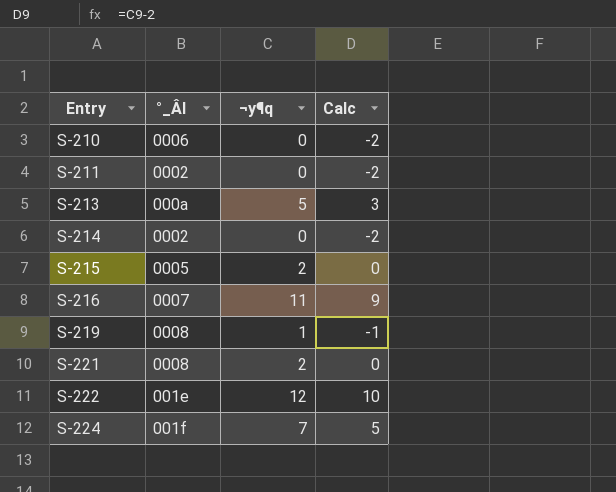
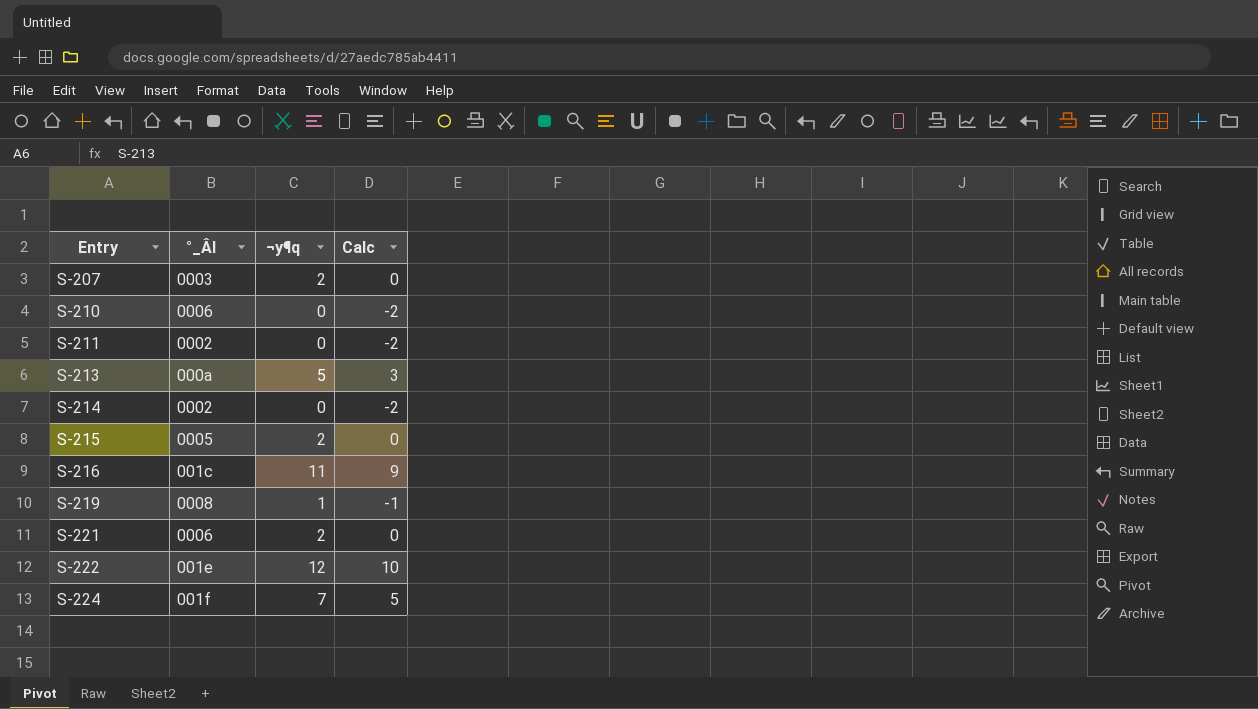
row S-207: none -> 0003 | 2 | 0
S-216 | °_ÂI: 0007 -> 001c
S-221 | °_ÂI: 0008 -> 0006

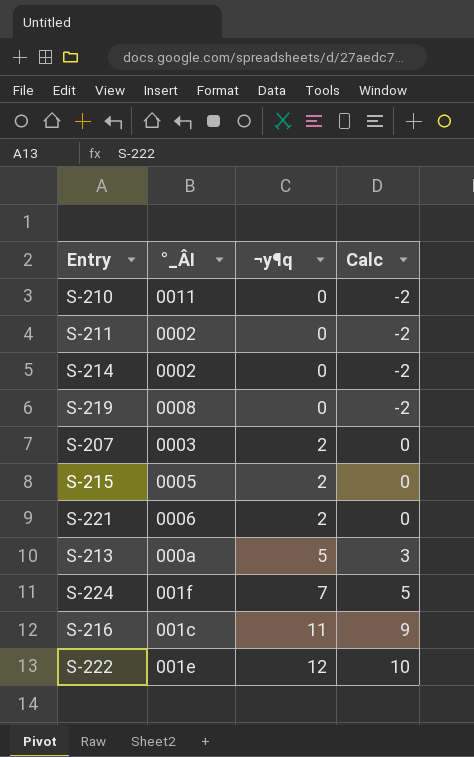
row order: Entry ascending -> ¬y¶q ascending
S-210 | °_ÂI: 0006 -> 0011
S-219 | ¬y¶q: 1 -> 0
S-219 | Calc: -1 -> -2

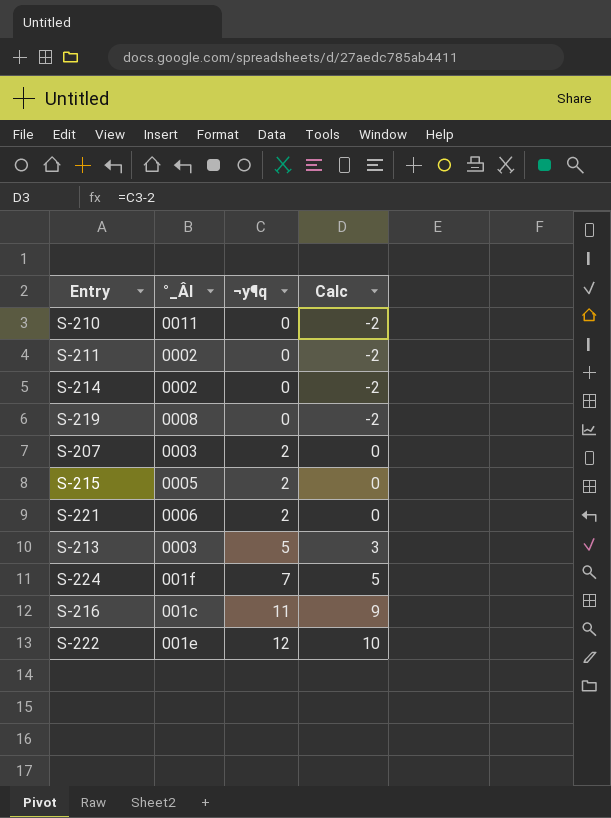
S-213 | °_ÂI: 000a -> 0003

